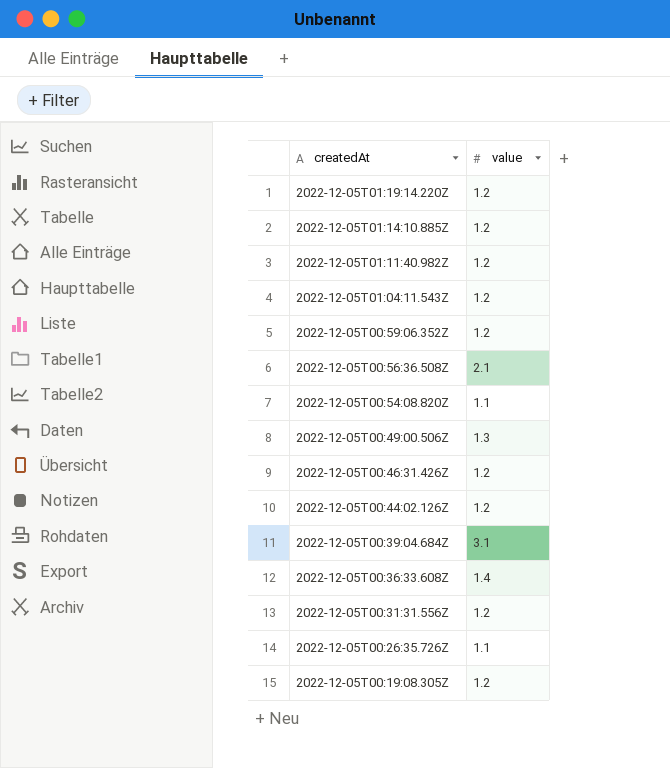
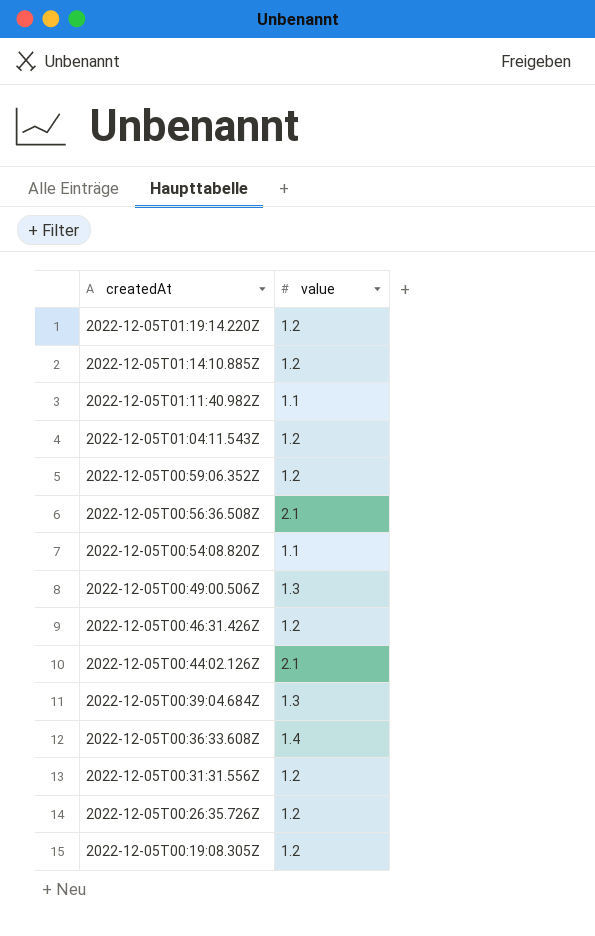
2022-12-05T01:11:40.982Z | value: 1.2 -> 1.1
2022-12-05T00:44:02.126Z | value: 1.2 -> 2.1
2022-12-05T00:39:04.684Z | value: 3.1 -> 1.3
2022-12-05T00:26:35.726Z | value: 1.1 -> 1.2

